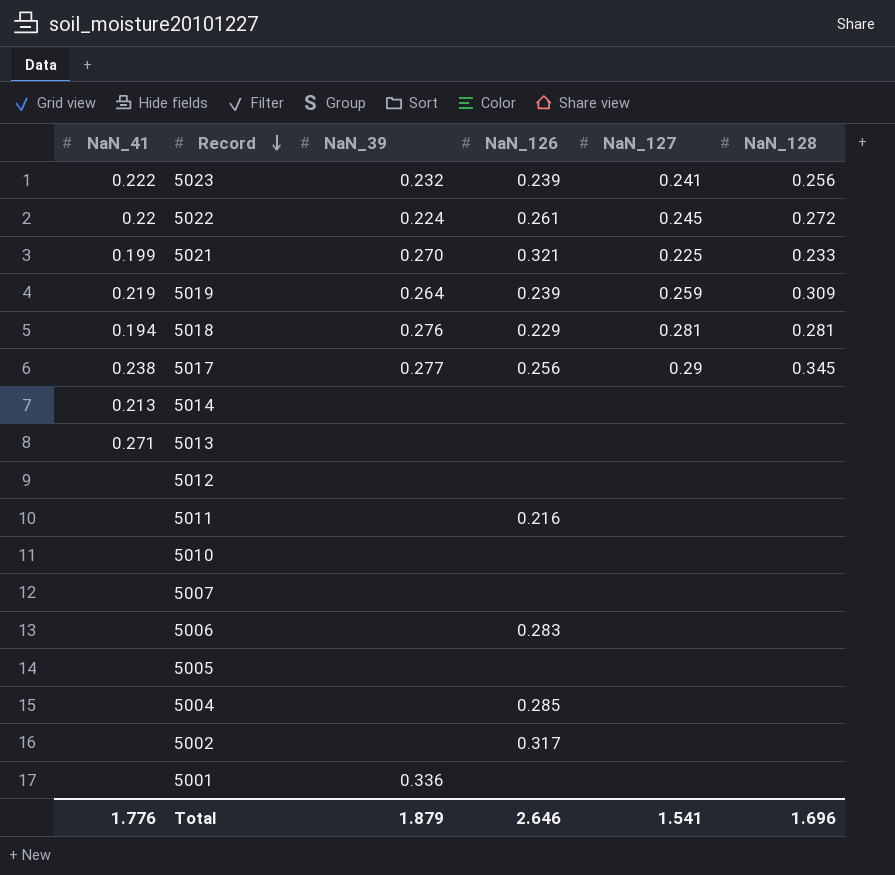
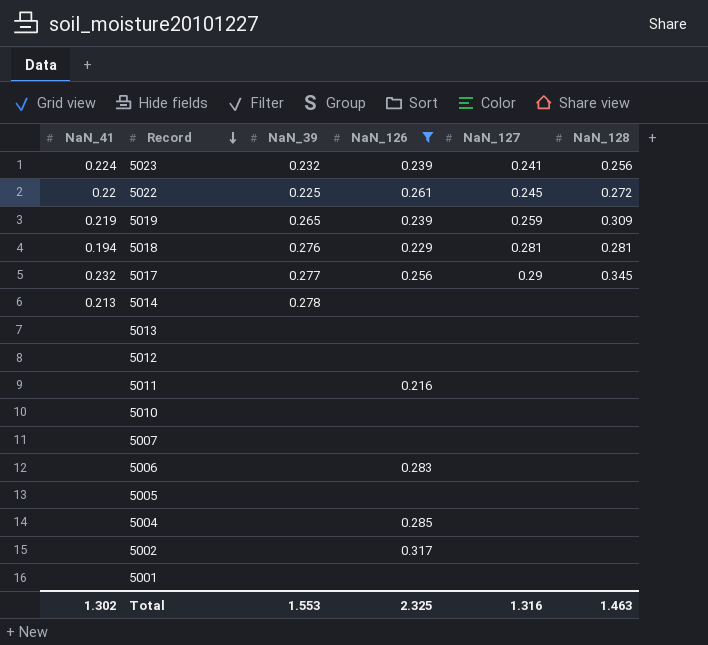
filter: none -> NaN_126 != 0.321
5023 | NaN_41: 0.222 -> 0.224
5022 | NaN_39: 0.224 -> 0.225
5019 | NaN_39: 0.264 -> 0.265
5017 | NaN_41: 0.238 -> 0.232
5014 | NaN_39: none -> 0.278
5013 | NaN_41: 0.271 -> none
5001 | NaN_39: 0.336 -> none
Total | NaN_41: 1.776 -> 1.302
Total | NaN_39: 1.879 -> 1.553
Total | NaN_126: 2.646 -> 2.325
Total | NaN_127: 1.541 -> 1.316
Total | NaN_128: 1.696 -> 1.463

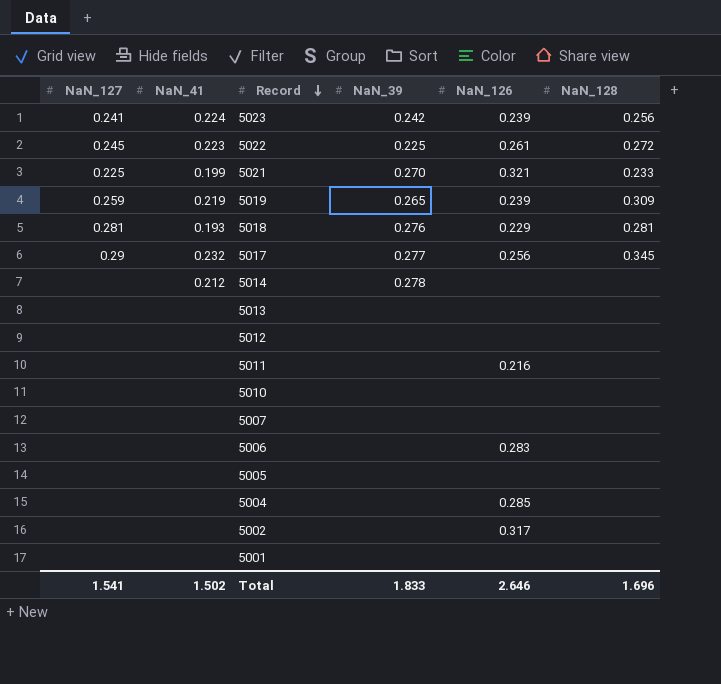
filter: NaN_126 != 0.321 -> none
column NaN_127 | position: 5 -> 1
5023 | NaN_39: 0.232 -> 0.242
5022 | NaN_41: 0.22 -> 0.223
5018 | NaN_41: 0.194 -> 0.193
5014 | NaN_41: 0.213 -> 0.212
Total | NaN_127: 1.316 -> 1.541
Total | NaN_41: 1.302 -> 1.502
Total | NaN_39: 1.553 -> 1.833
Total | NaN_126: 2.325 -> 2.646
Total | NaN_128: 1.463 -> 1.696

